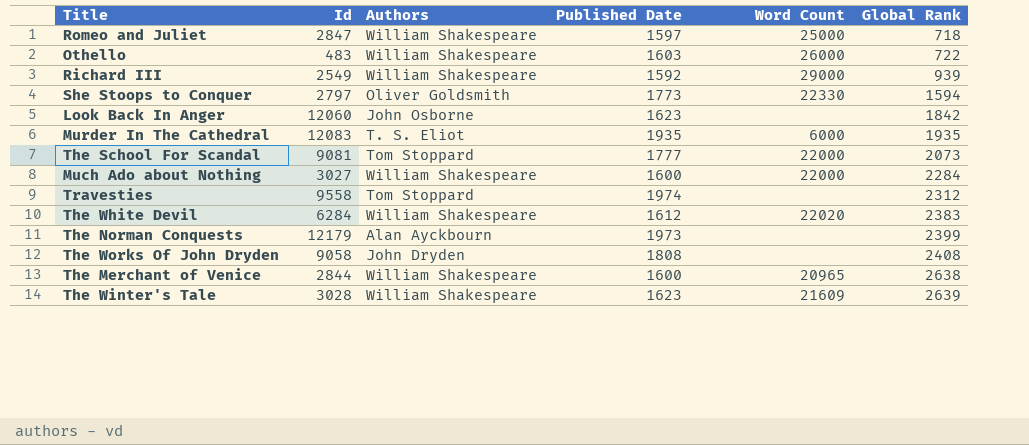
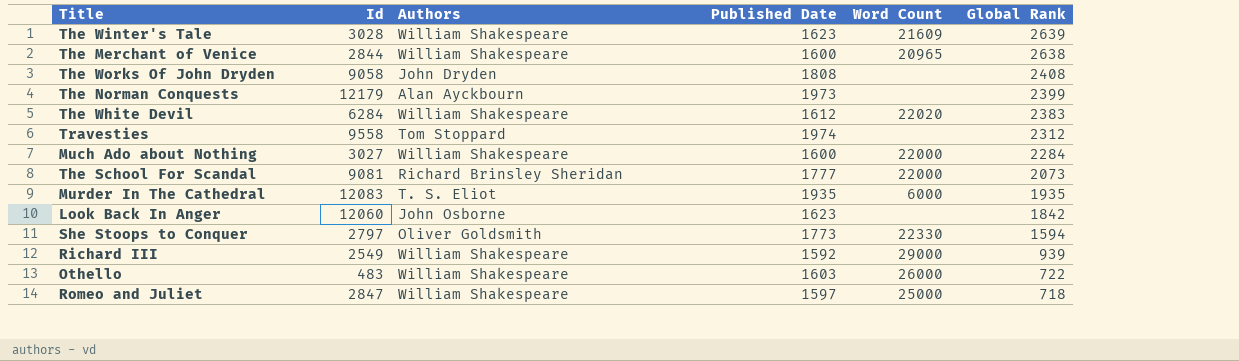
row order: Global Rank ascending -> Global Rank descending
The School For Scandal | Authors: Tom Stoppard -> Richard Brinsley Sheridan

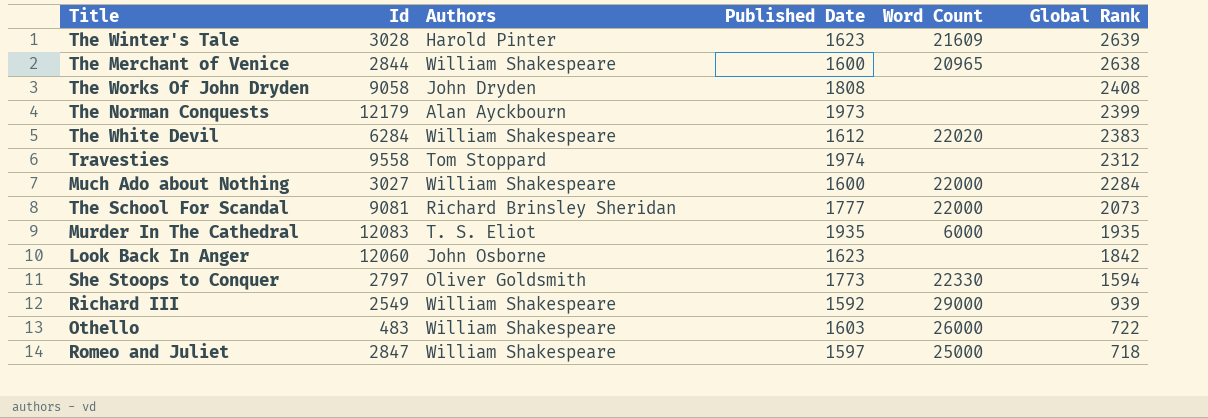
The Winter's Tale | Authors: William Shakespeare -> Harold Pinter

